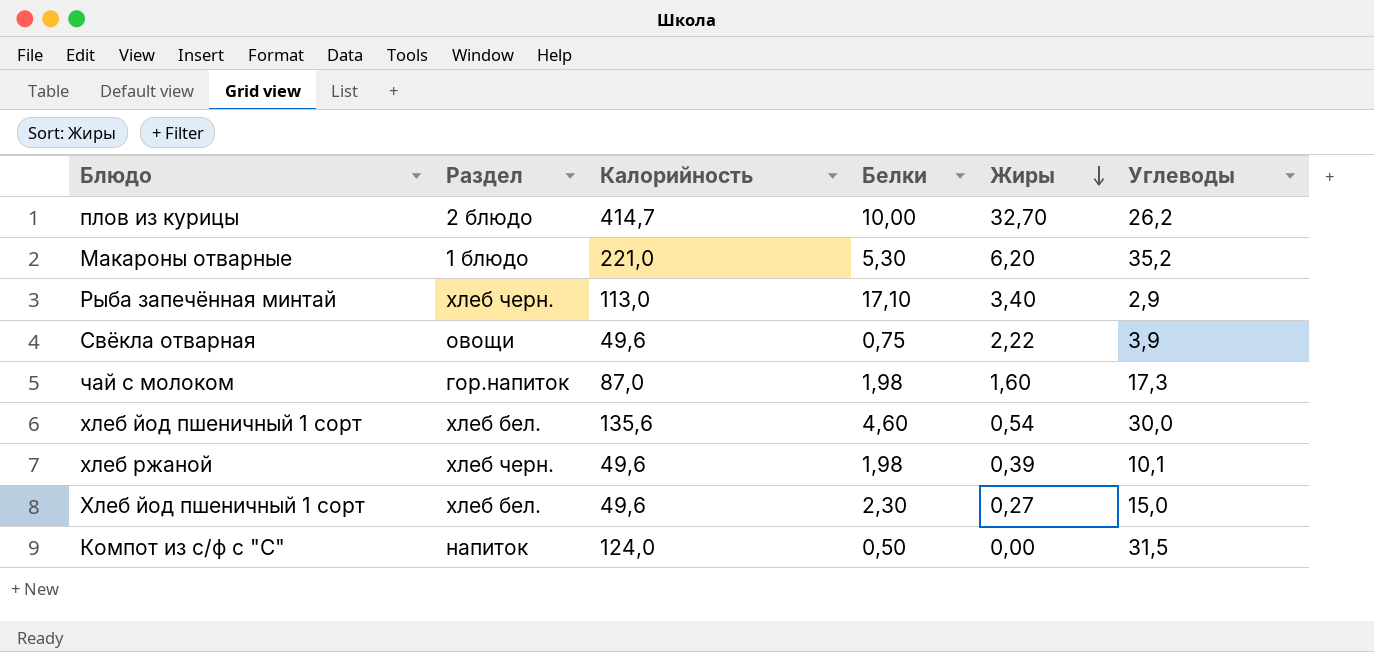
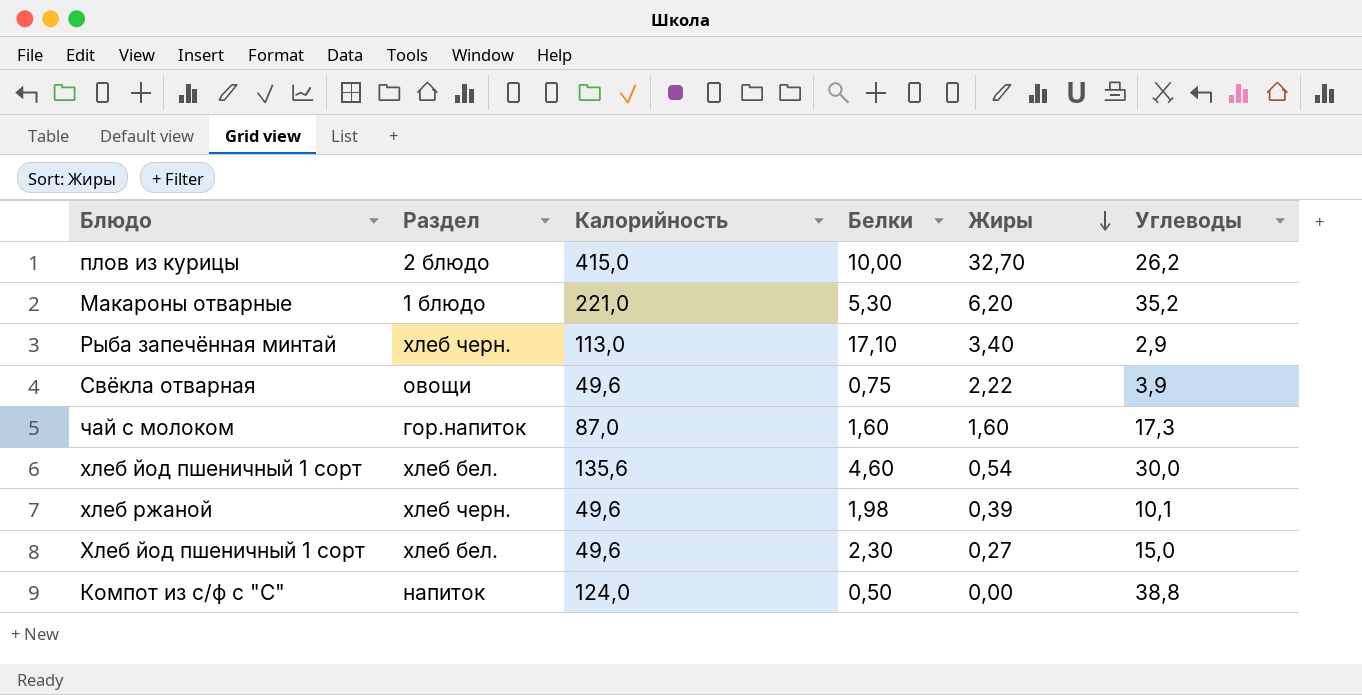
плов из курицы | Калорийность: 414,7 -> 415,0
чай с молоком | Белки: 1,98 -> 1,60
Компот из с/ф с "С" | Углеводы: 31,5 -> 38,8

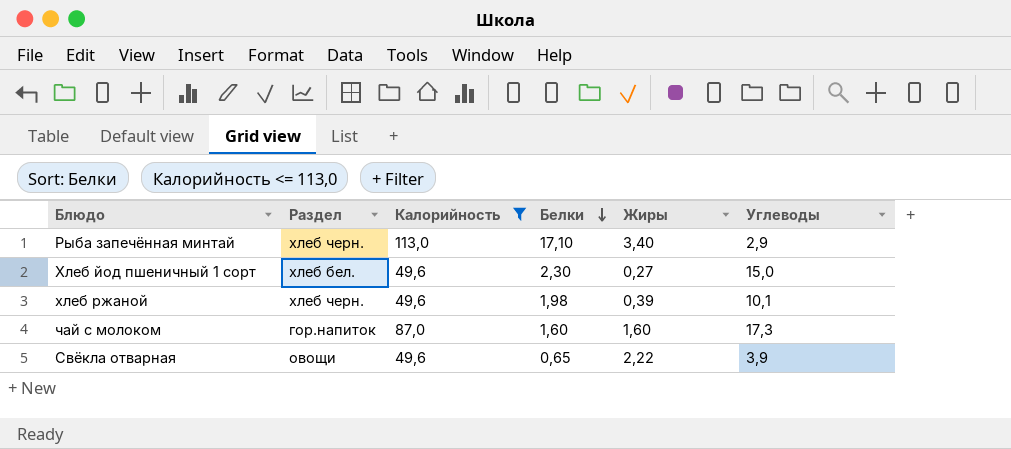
filter: none -> Калорийность <= 113,0
row order: Жиры descending -> Белки descending
Свёкла отварная | Белки: 0,75 -> 0,65

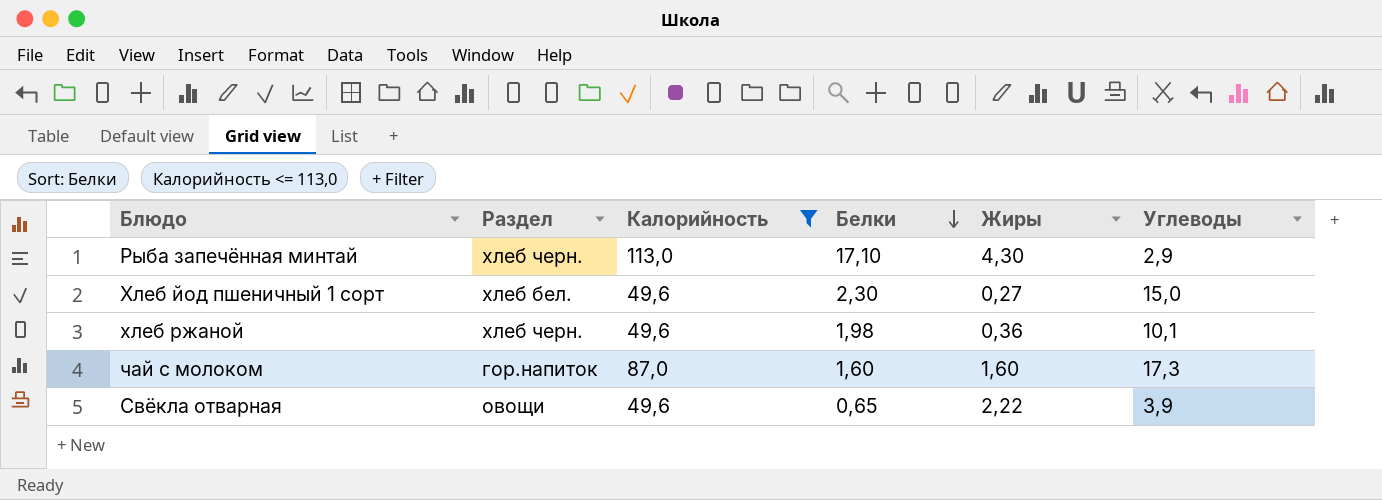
Рыба запечённая минтай | Жиры: 3,40 -> 4,30
хлеб ржаной | Жиры: 0,39 -> 0,36

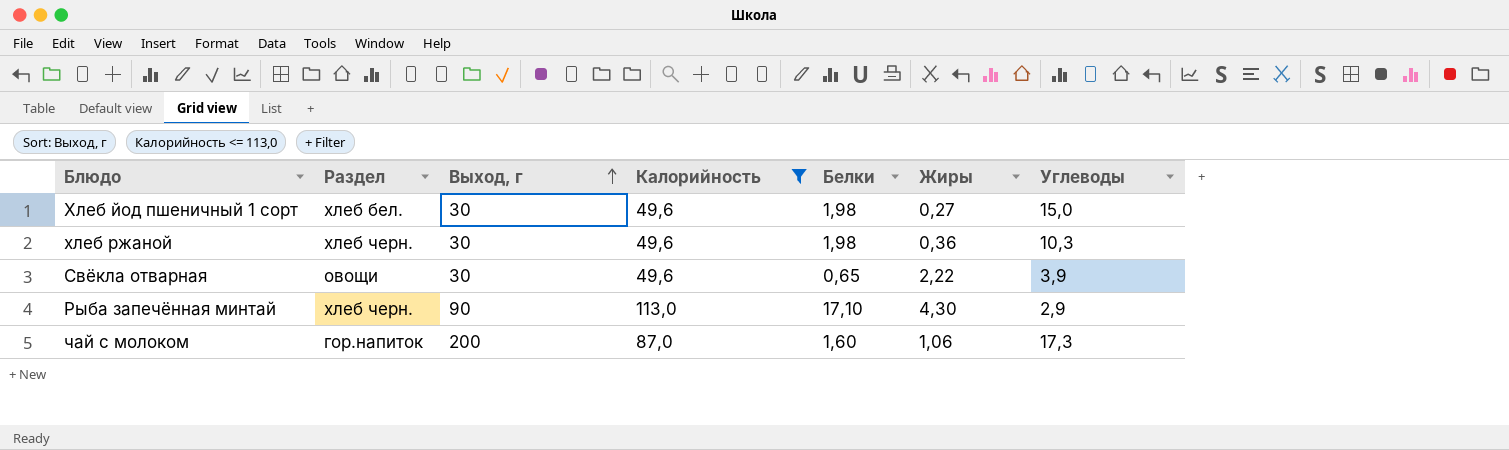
row order: Белки descending -> Выход, г ascending
column Выход, г | position: none -> 3
Хлеб йод пшеничный 1 сорт | Белки: 2,30 -> 1,98
хлеб ржаной | Углеводы: 10,1 -> 10,3
чай с молоком | Жиры: 1,60 -> 1,06

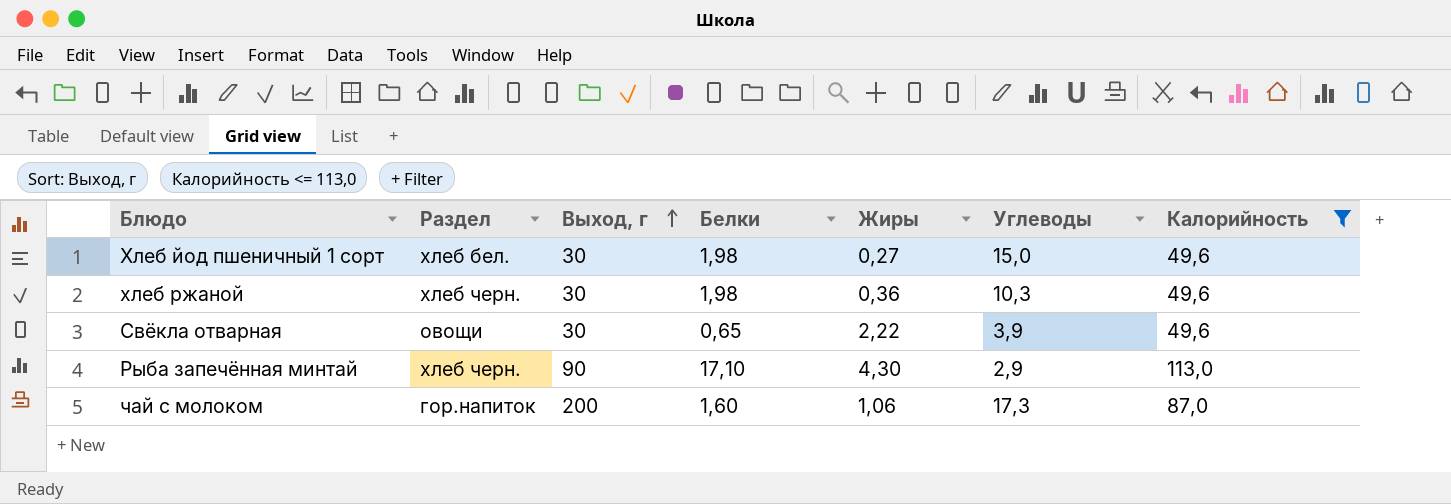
column Калорийность | position: 4 -> 7

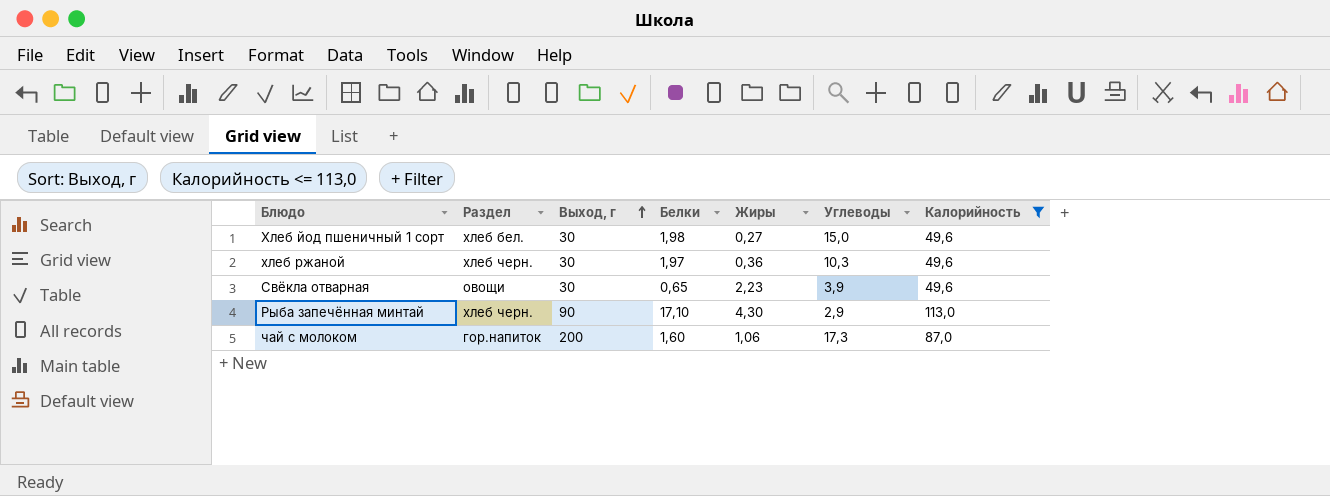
хлеб ржаной | Белки: 1,98 -> 1,97
Свёкла отварная | Жиры: 2,22 -> 2,23

